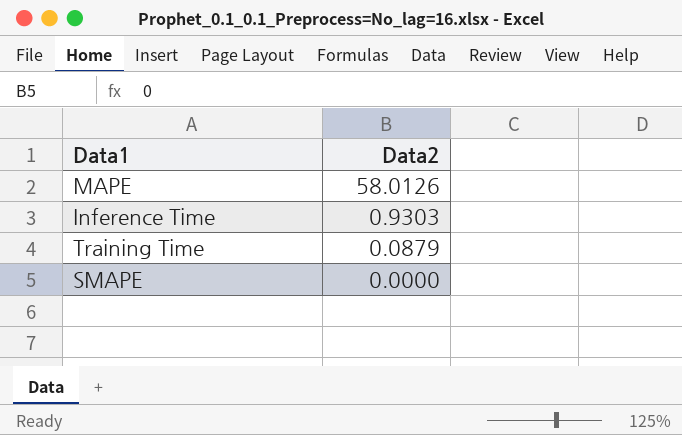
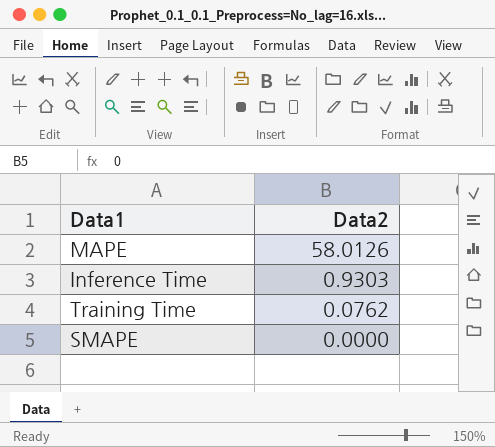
Training Time | Data2: 0.0879 -> 0.0762

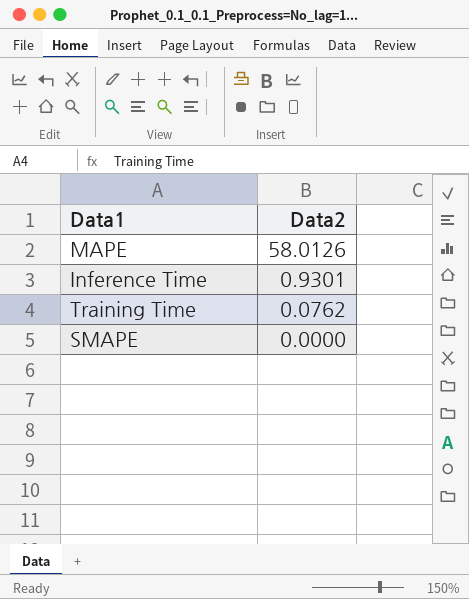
Inference Time | Data2: 0.9303 -> 0.9301

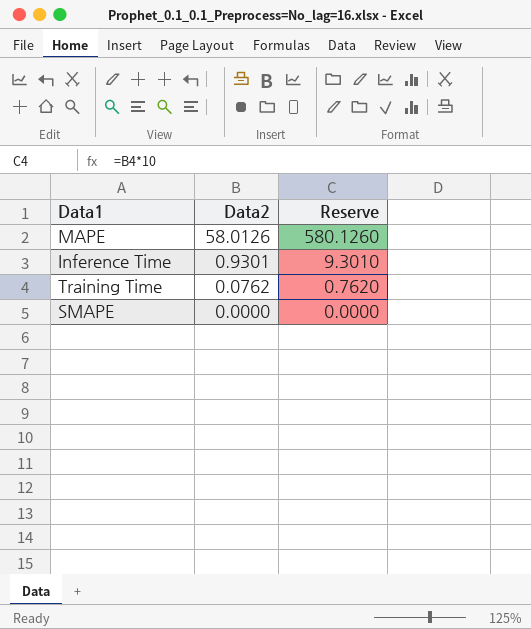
column Reserve | formula: none -> [Data2] * 10

